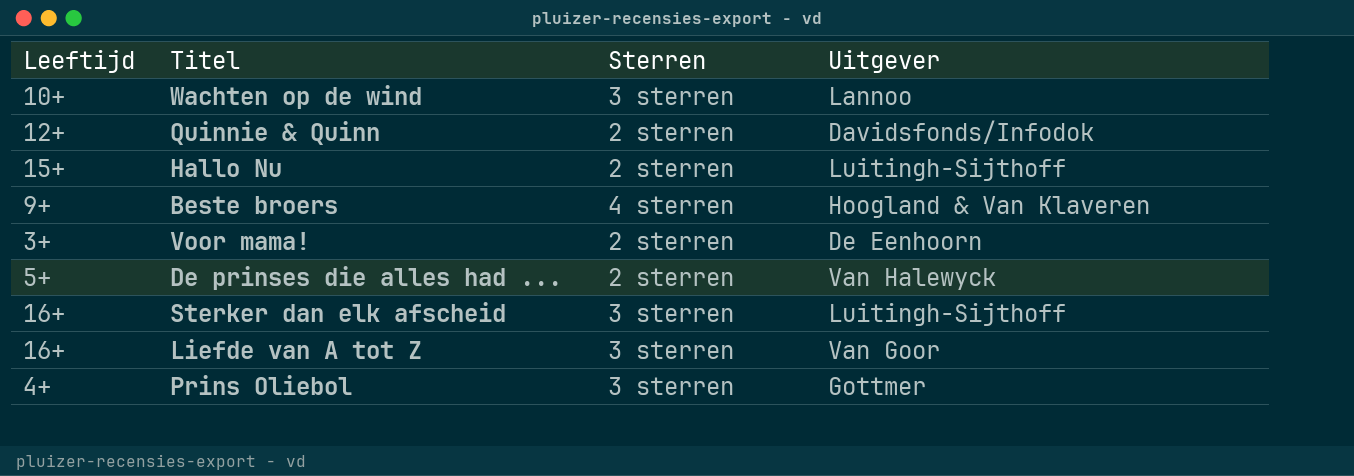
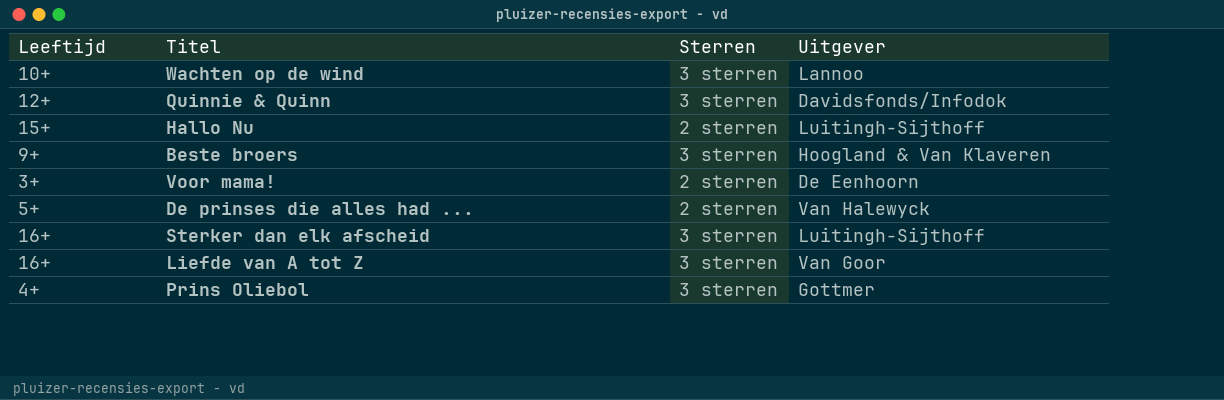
Quinnie & Quinn | Sterren: 2 sterren -> 3 sterren
Beste broers | Sterren: 4 sterren -> 3 sterren

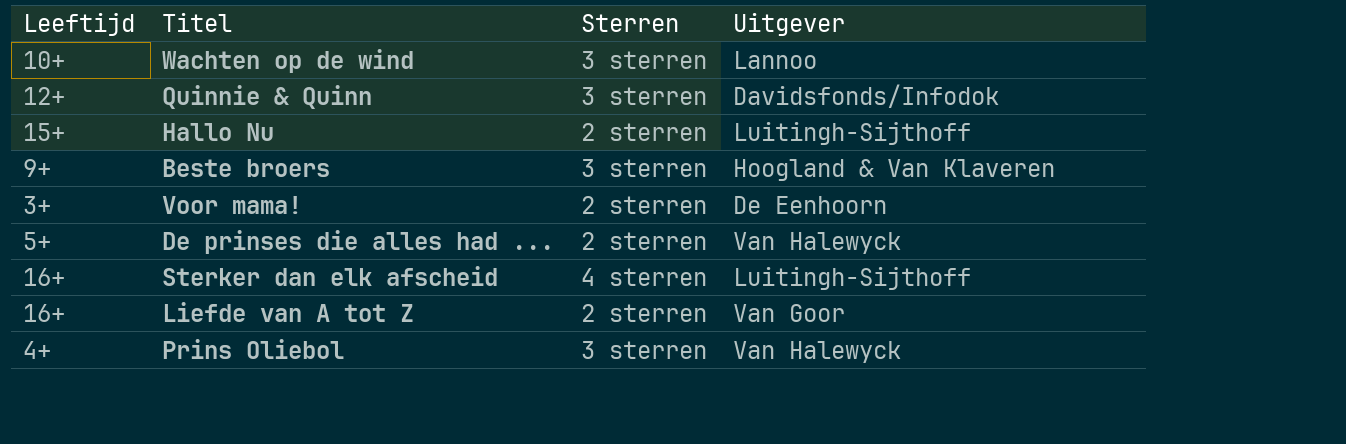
Sterker dan elk afscheid | Sterren: 3 sterren -> 4 sterren
Liefde van A tot Z | Sterren: 3 sterren -> 2 sterren
Prins Oliebol | Uitgever: Gottmer -> Van Halewyck

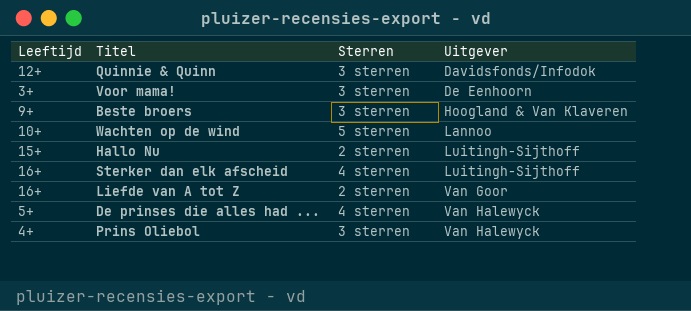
row order: none -> Uitgever ascending
Voor mama! | Sterren: 2 sterren -> 3 sterren
Wachten op de wind | Sterren: 3 sterren -> 5 sterren
De prinses die alles had ... | Sterren: 2 sterren -> 4 sterren

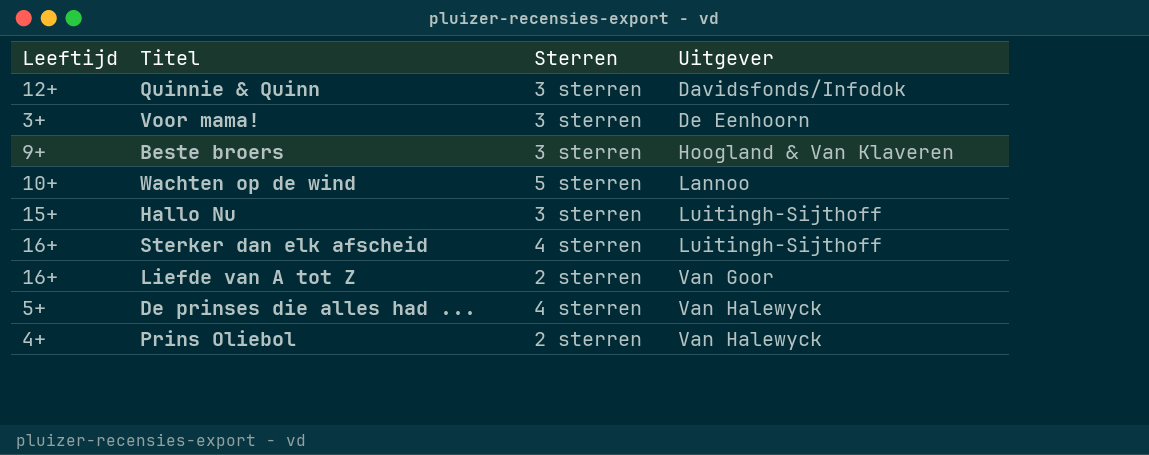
Hallo Nu | Sterren: 2 sterren -> 3 sterren
Prins Oliebol | Sterren: 3 sterren -> 2 sterren

